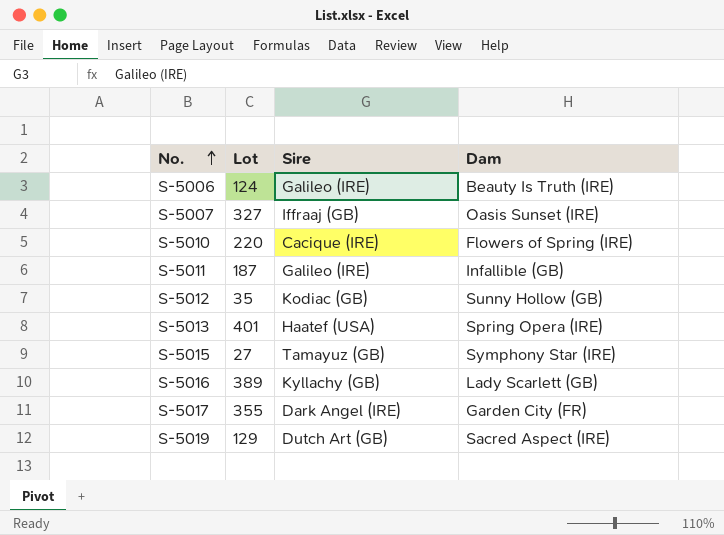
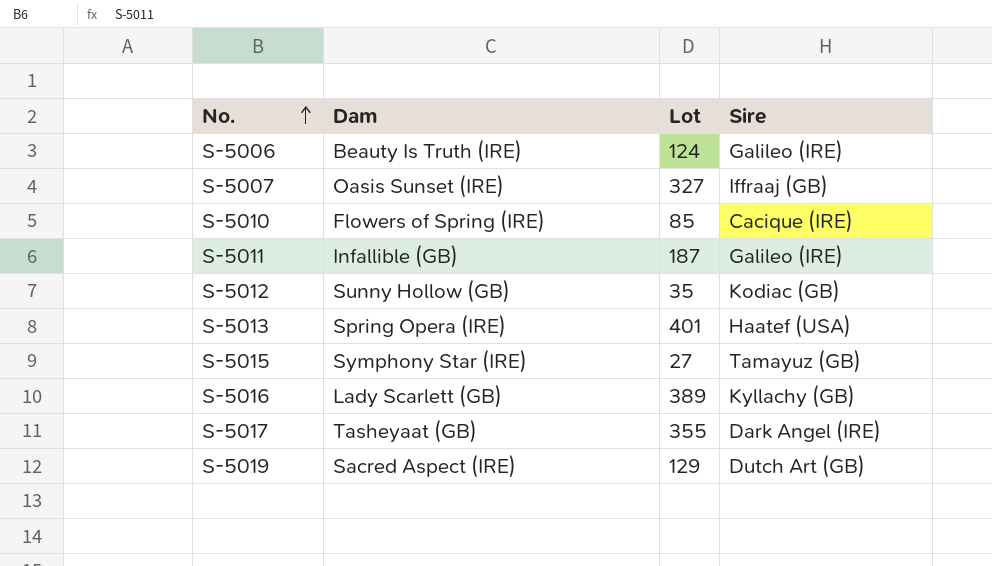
column Dam | position: 4 -> 2
S-5010 | Lot: 220 -> 85
S-5017 | Dam: Garden City (FR) -> Tasheyaat (GB)

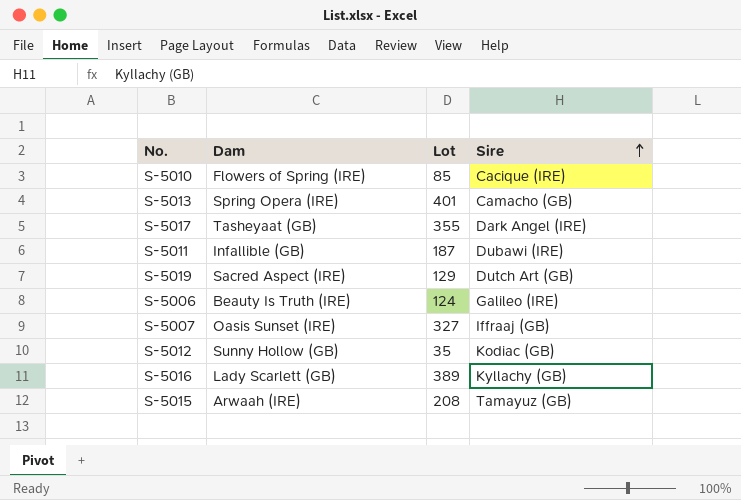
row order: No. ascending -> Sire ascending
S-5013 | Sire: Haatef (USA) -> Camacho (GB)
S-5011 | Sire: Galileo (IRE) -> Dubawi (IRE)
S-5015 | Dam: Symphony Star (IRE) -> Arwaah (IRE)
S-5015 | Lot: 27 -> 208

